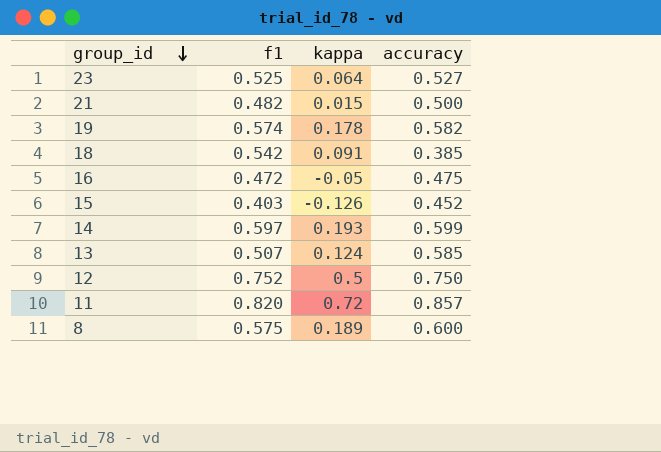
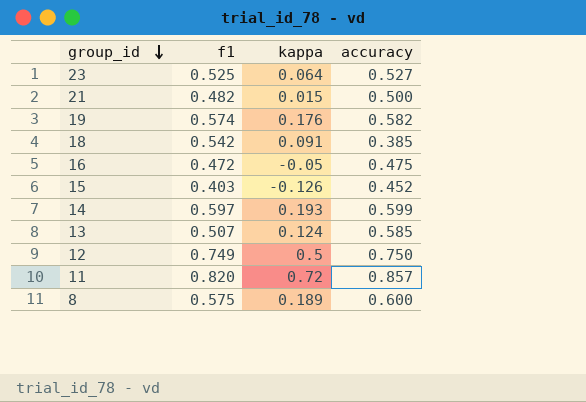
19 | kappa: 0.178 -> 0.176
12 | f1: 0.752 -> 0.749

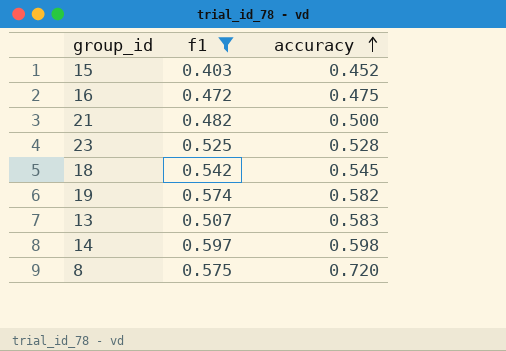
filter: none -> f1 <= 0.597
row order: group_id descending -> accuracy ascending
column kappa | position: 3 -> none
23 | accuracy: 0.527 -> 0.528
18 | accuracy: 0.385 -> 0.545
13 | accuracy: 0.585 -> 0.583
14 | accuracy: 0.599 -> 0.598
8 | accuracy: 0.600 -> 0.720

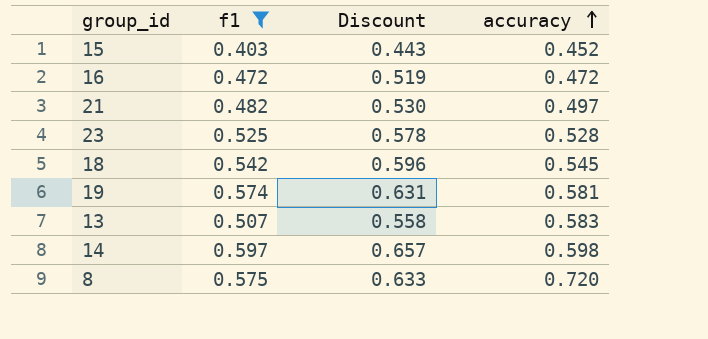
column Discount | formula: none -> [f1] * 1.1
16 | accuracy: 0.475 -> 0.472
21 | accuracy: 0.500 -> 0.497
19 | accuracy: 0.582 -> 0.581

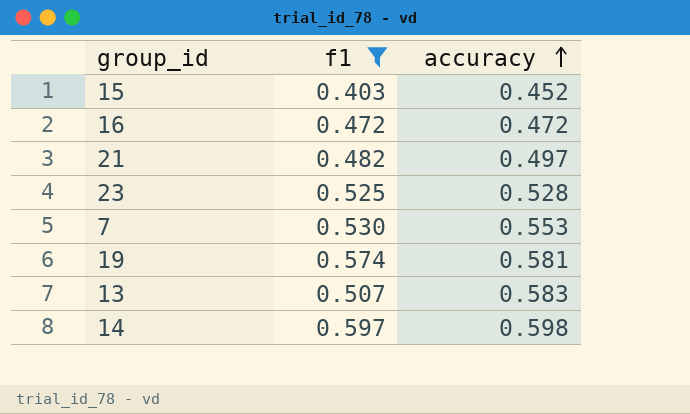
column Discount | formula: [f1] * 1.1 -> none
row 18: 0.542 | 0.596 | 0.545 -> none
row 8: 0.575 | 0.633 | 0.720 -> none
row 7: none -> 0.530 | 0.553

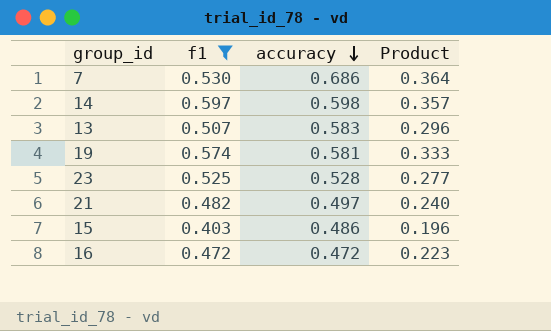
row order: accuracy ascending -> accuracy descending
column Product | formula: none -> [f1] * [accuracy]
7 | accuracy: 0.553 -> 0.686
15 | accuracy: 0.452 -> 0.486

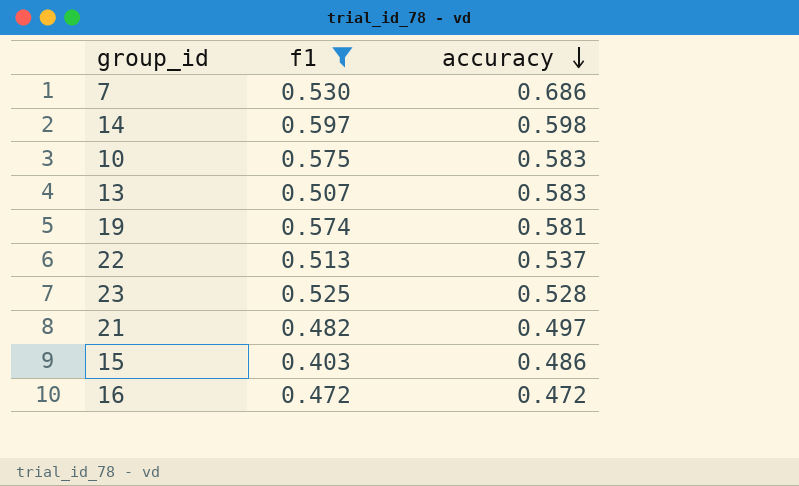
column Product | formula: [f1] * [accuracy] -> none
row 10: none -> 0.575 | 0.583
row 22: none -> 0.513 | 0.537

